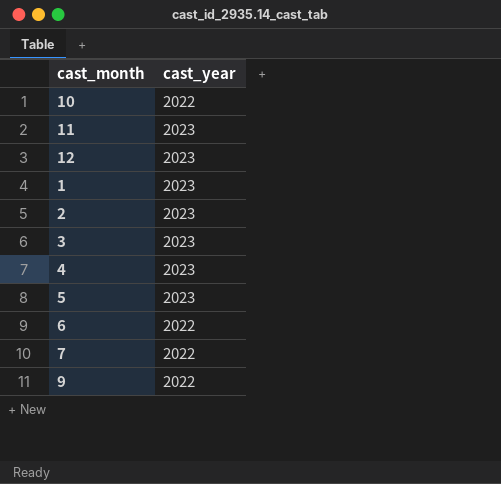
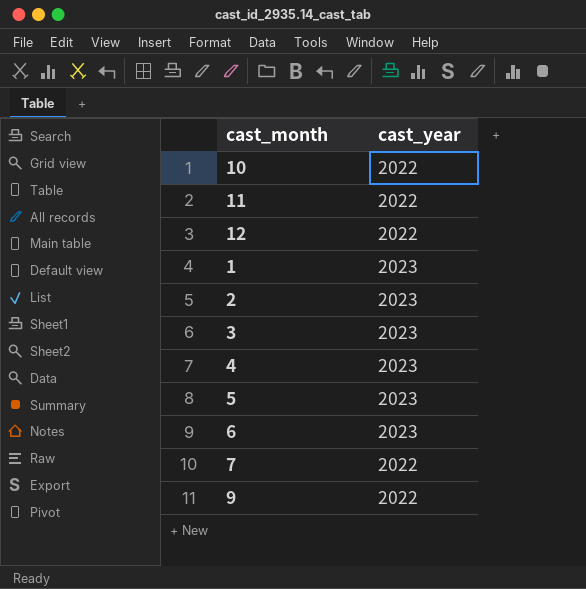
11 | cast_year: 2023 -> 2022
12 | cast_year: 2023 -> 2022
6 | cast_year: 2022 -> 2023

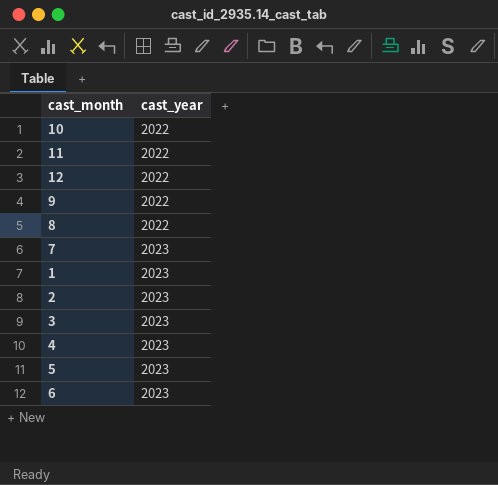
row order: none -> cast_year ascending
row 8: none -> 2022
7 | cast_year: 2022 -> 2023

